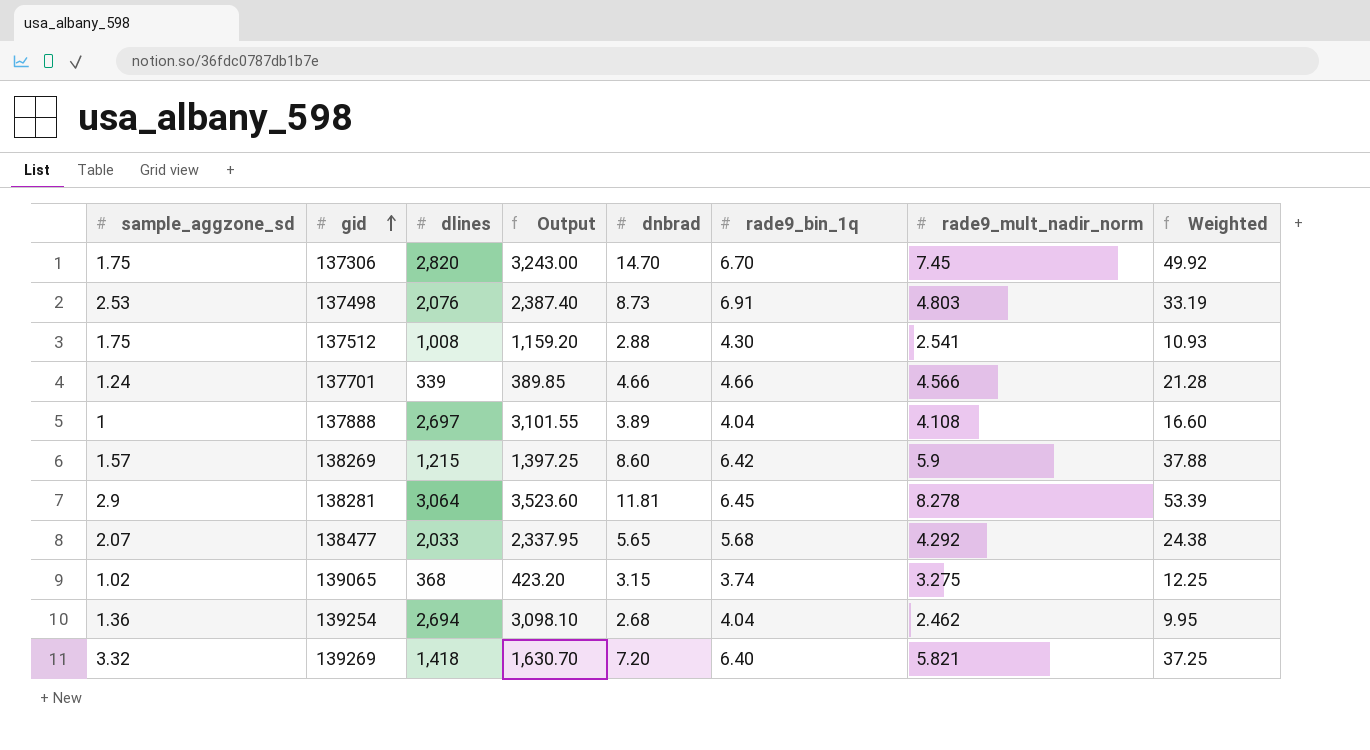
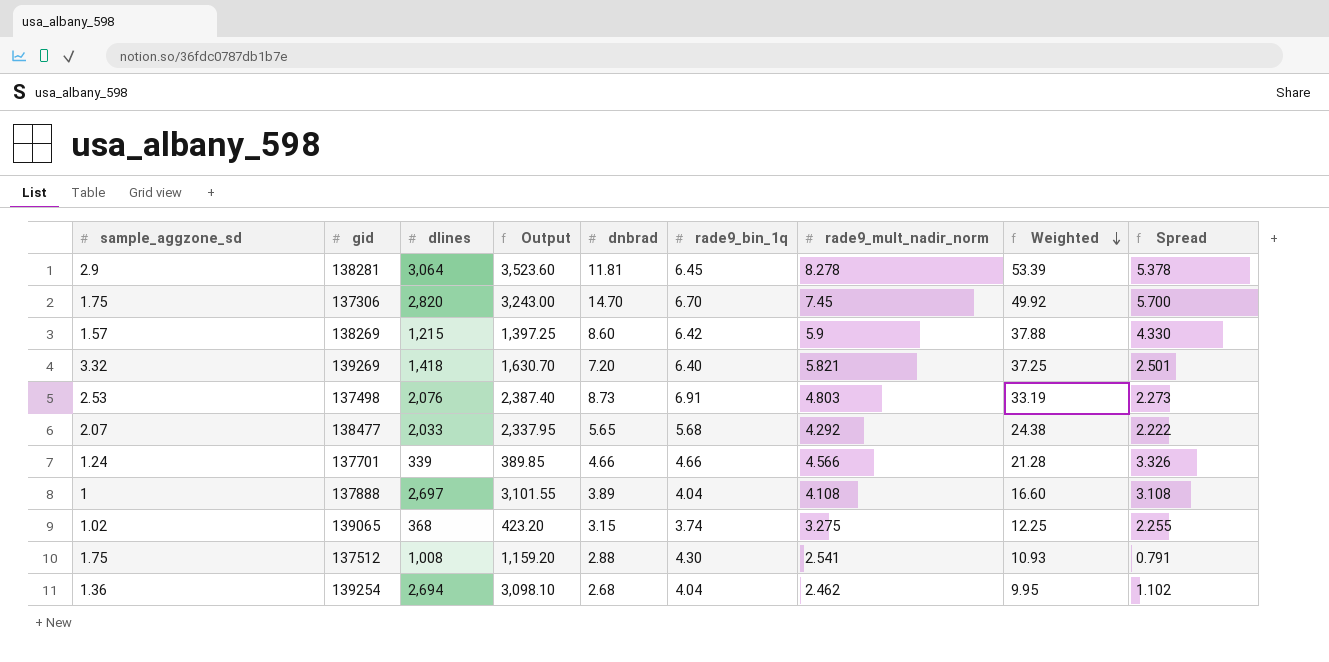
row order: gid ascending -> Weighted descending
column Spread | formula: none -> [rade9_mult_nadir_norm] - [sample_aggzone_sd]

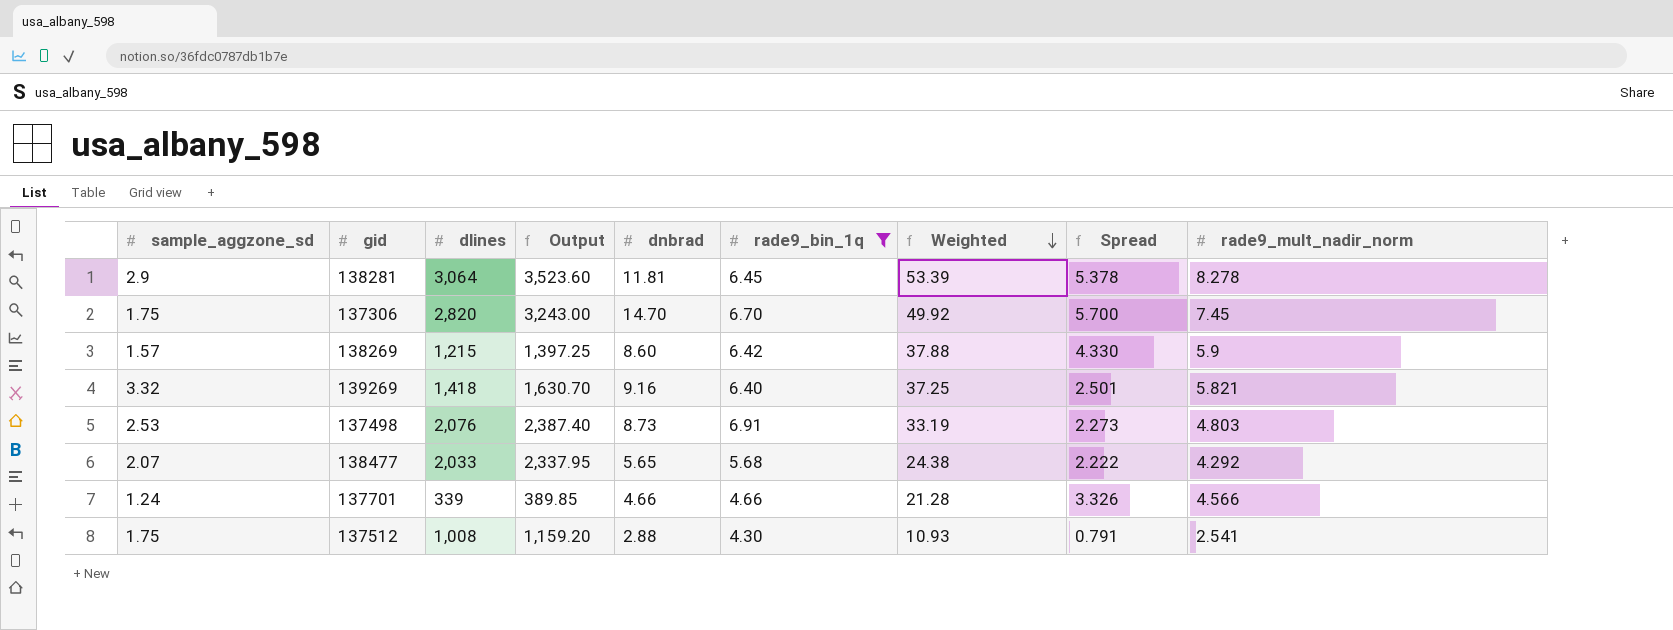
filter: none -> rade9_bin_1q >= 4.30
column rade9_mult_nadir_norm | position: 7 -> 9
139269 | dnbrad: 7.20 -> 9.16

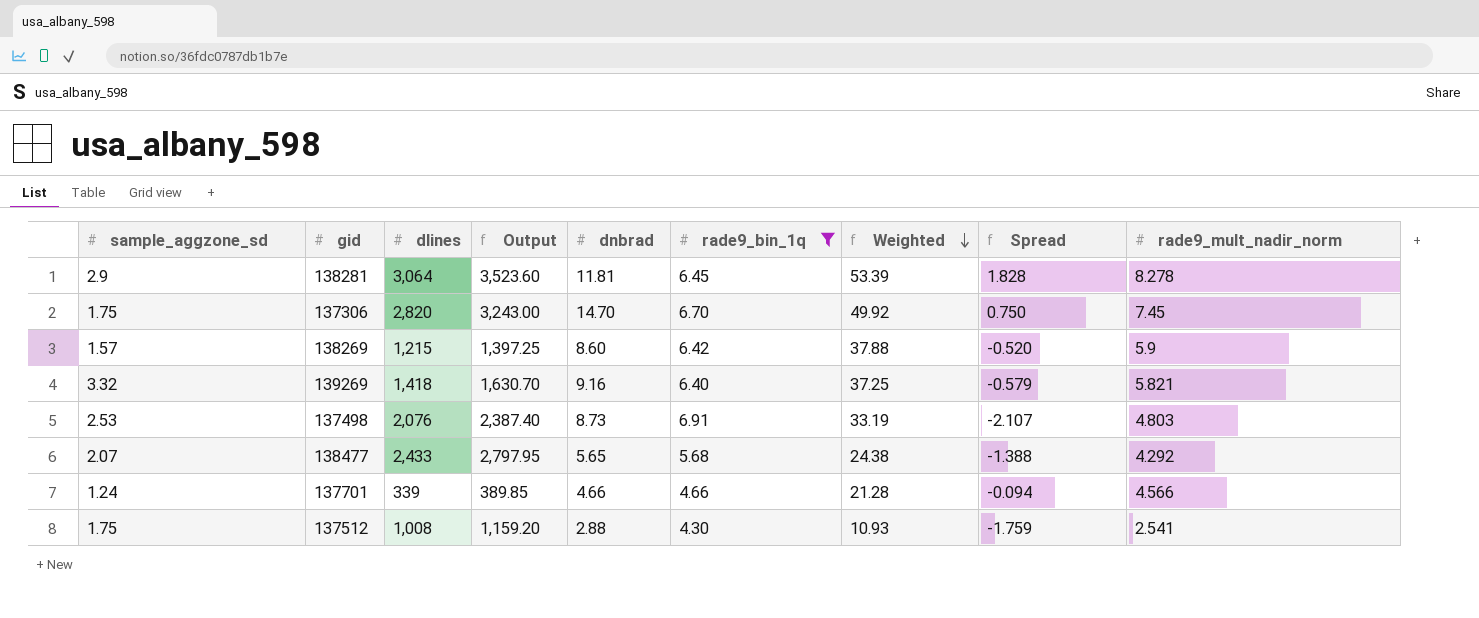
column Spread | formula: [rade9_mult_nadir_norm] - [sample_aggzone_sd] -> [rade9_mult_nadir_norm] - [rade9_bin_1q]
138477 | dlines: 2,033 -> 2,433
138477 | Output: 2,337.95 -> 2,797.95

